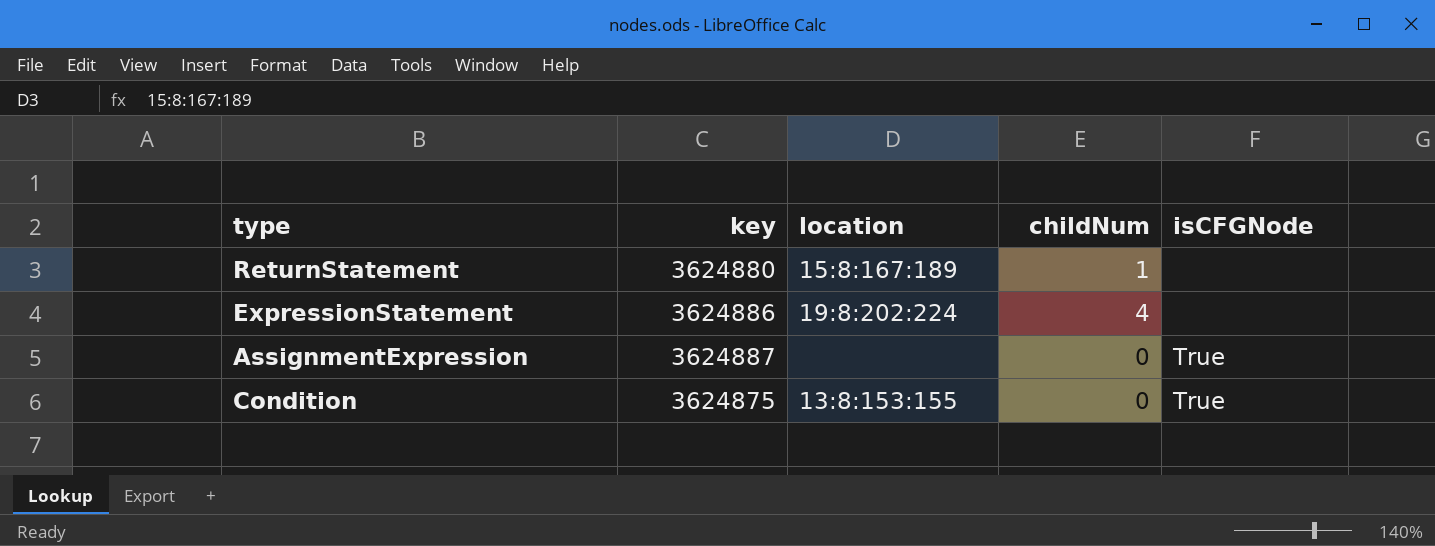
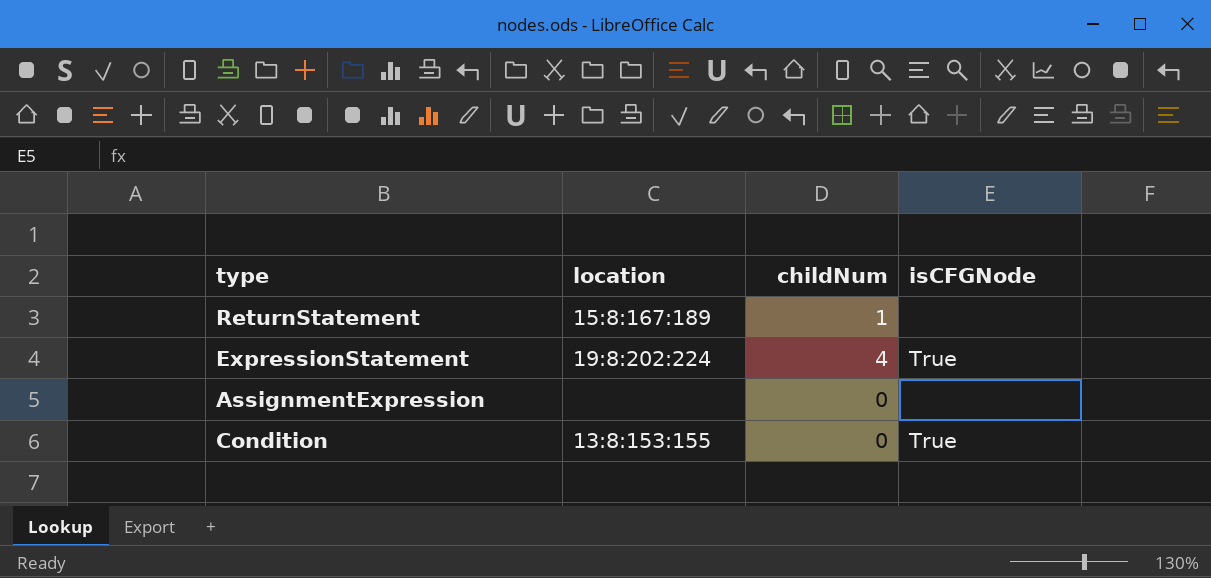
column key | position: 2 -> none
ExpressionStatement | isCFGNode: none -> True
AssignmentExpression | isCFGNode: True -> none

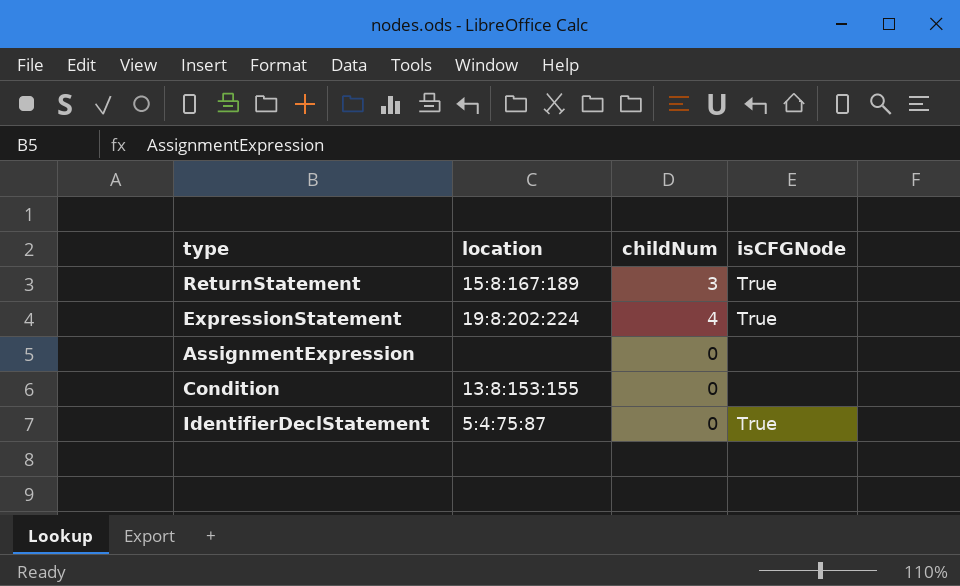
ReturnStatement | childNum: 1 -> 3
ReturnStatement | isCFGNode: none -> True
Condition | isCFGNode: True -> none
row IdentifierDeclStatement: none -> 5:4:75:87 | 0 | True

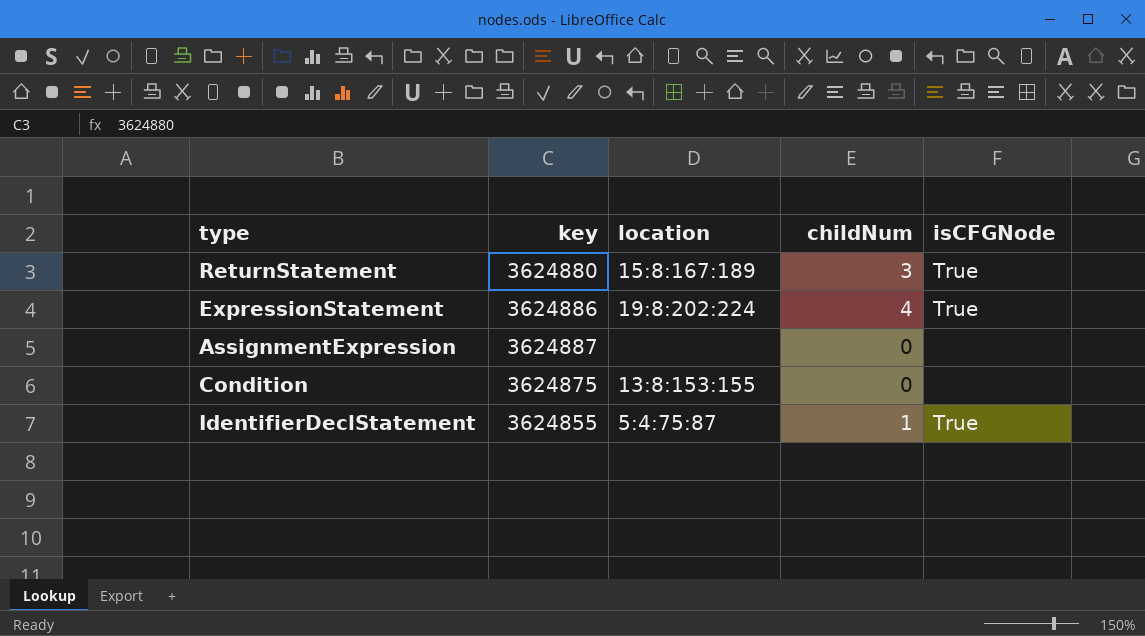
column key | position: none -> 2
IdentifierDeclStatement | childNum: 0 -> 1

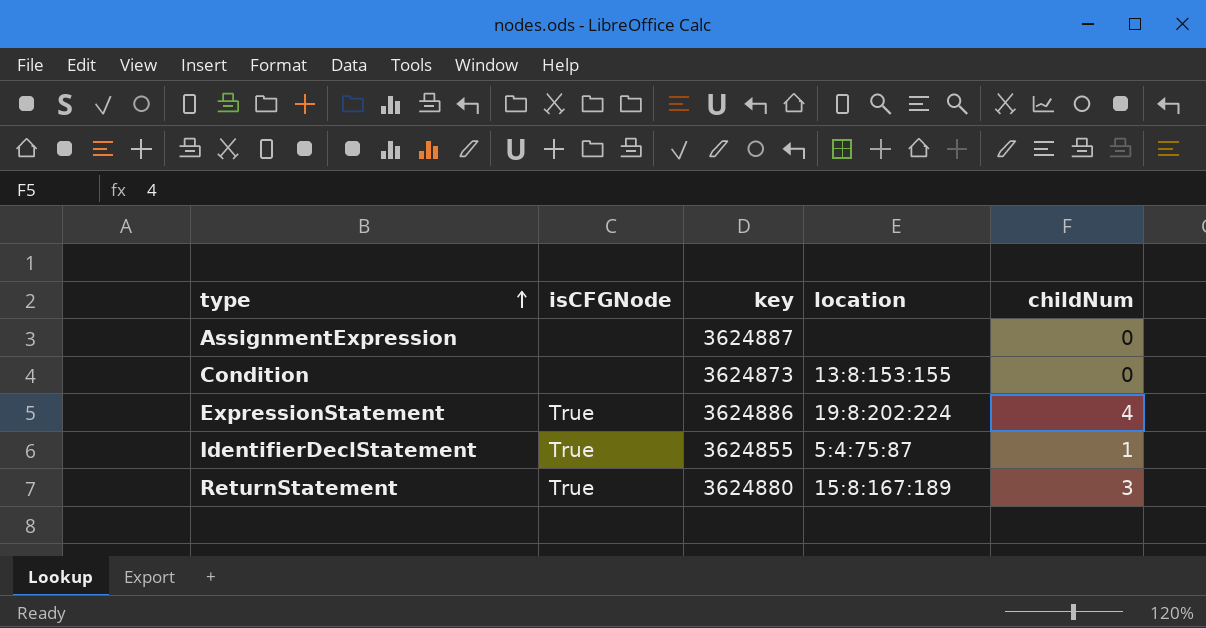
row order: none -> type ascending
column isCFGNode | position: 5 -> 2
Condition | key: 3624875 -> 3624873

